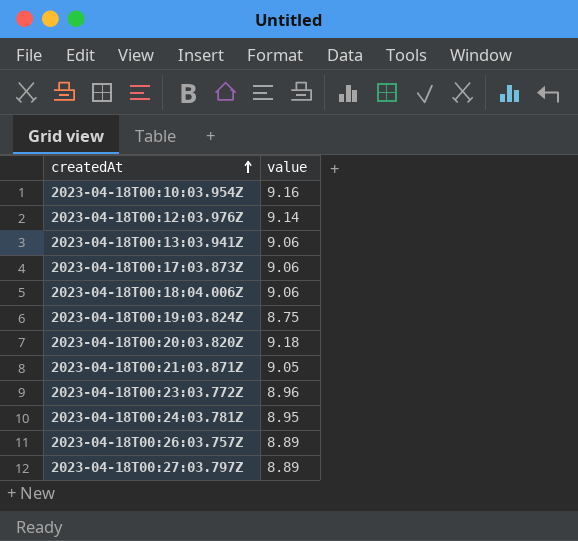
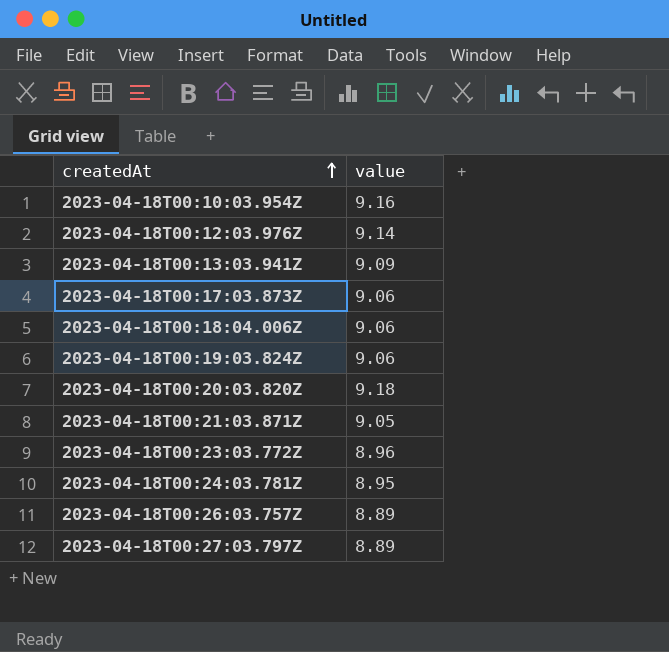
2023-04-18T00:13:03.941Z | value: 9.06 -> 9.09
2023-04-18T00:19:03.824Z | value: 8.75 -> 9.06

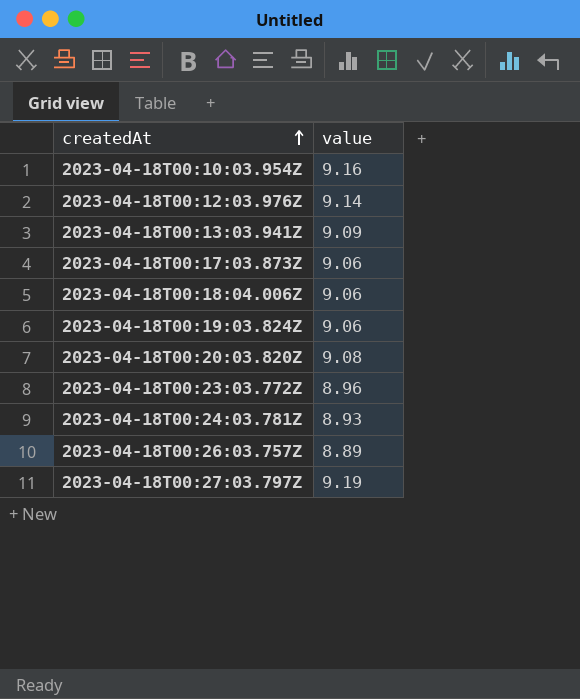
row 2023-04-18T00:21:03.871Z: 9.05 -> none
2023-04-18T00:20:03.820Z | value: 9.18 -> 9.08
2023-04-18T00:24:03.781Z | value: 8.95 -> 8.93
2023-04-18T00:27:03.797Z | value: 8.89 -> 9.19

